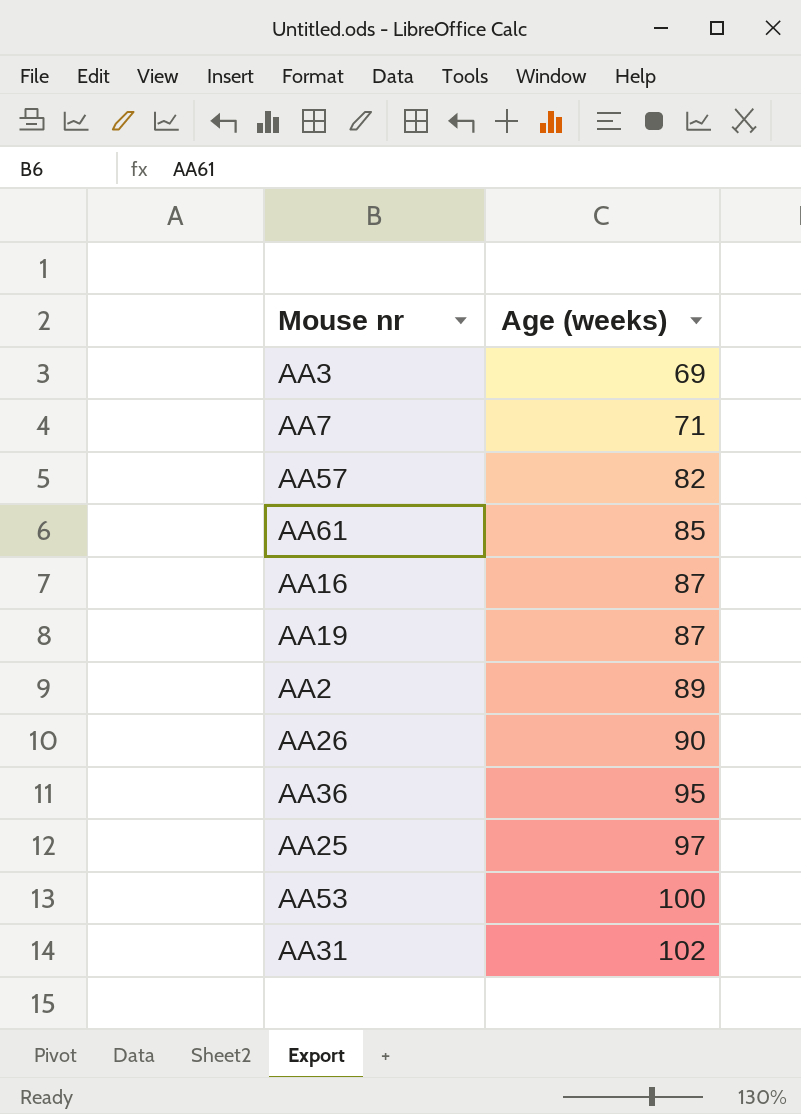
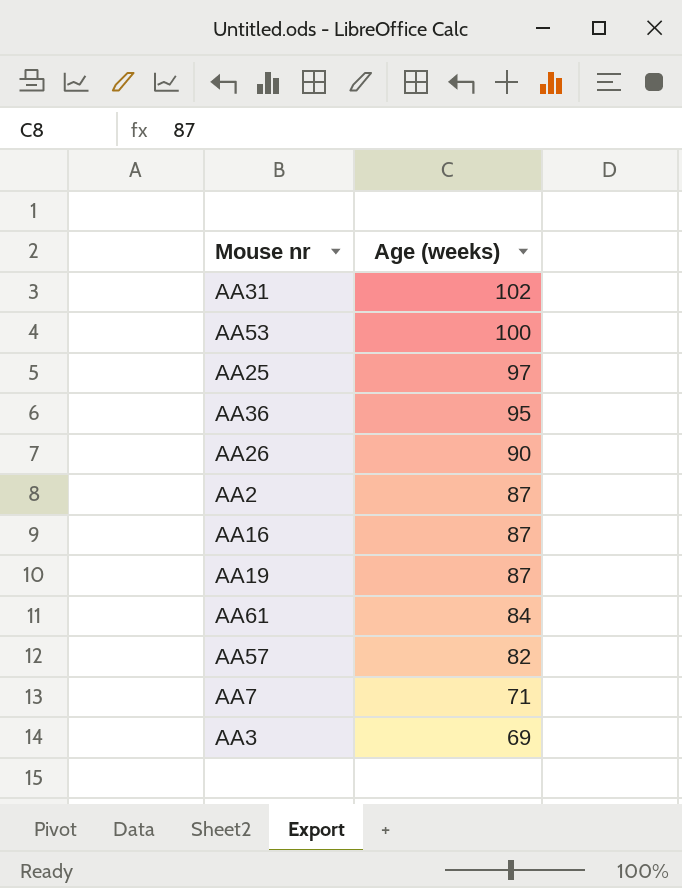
row order: Age (weeks) ascending -> Age (weeks) descending
AA2 | Age (weeks): 89 -> 87
AA61 | Age (weeks): 85 -> 84

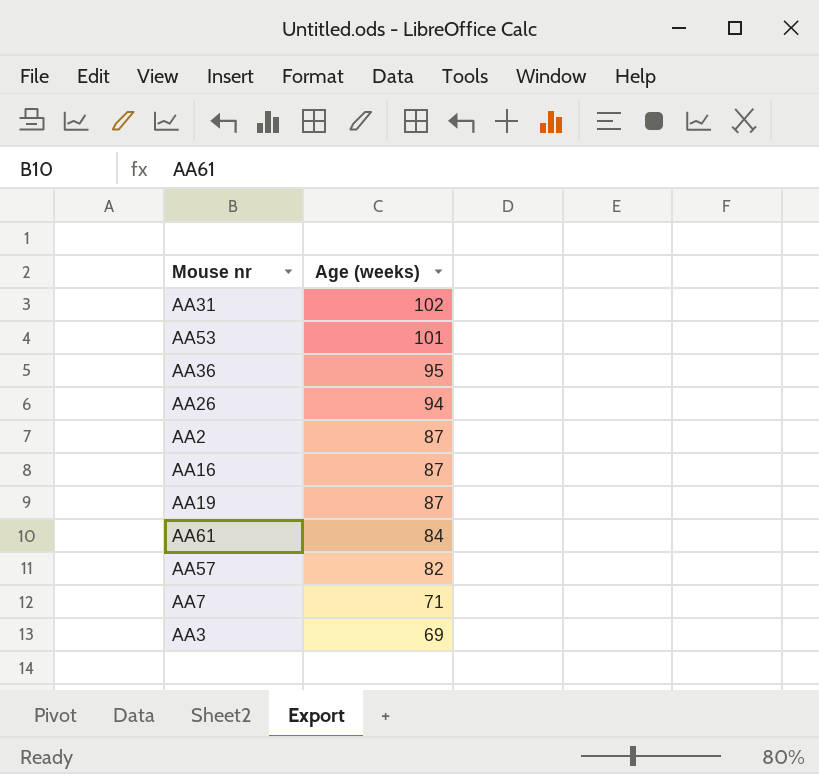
row AA25: 97 -> none
AA53 | Age (weeks): 100 -> 101
AA26 | Age (weeks): 90 -> 94

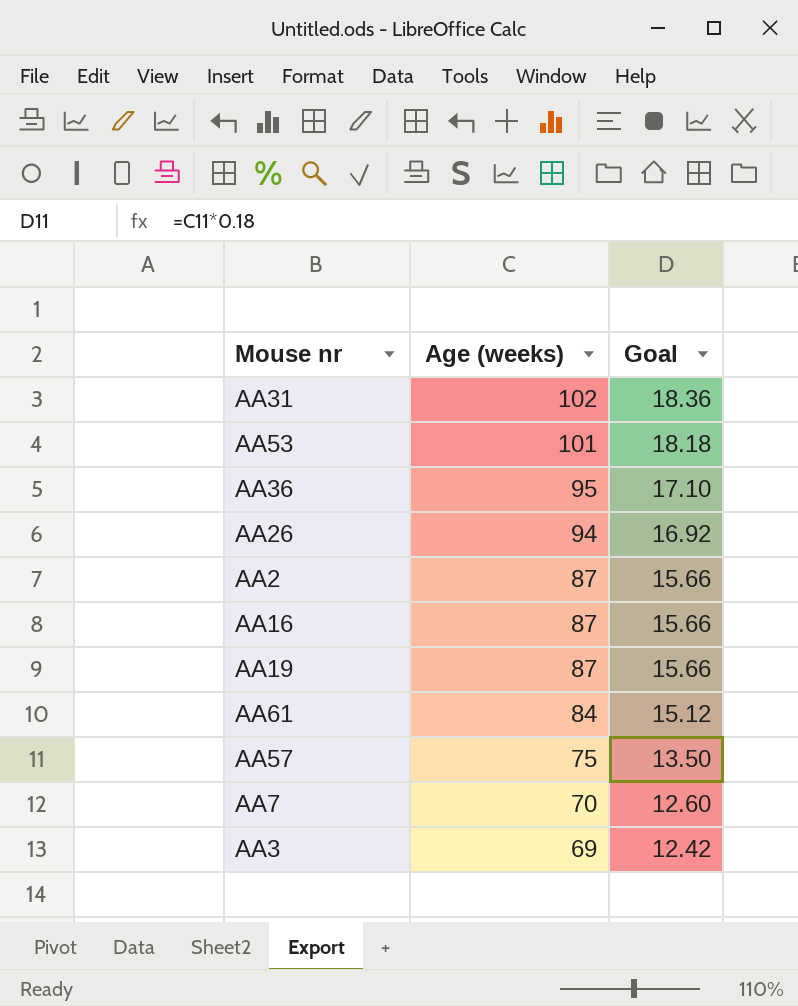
column Goal | formula: none -> [Age (weeks)] * 0.18
AA57 | Age (weeks): 82 -> 75
AA7 | Age (weeks): 71 -> 70

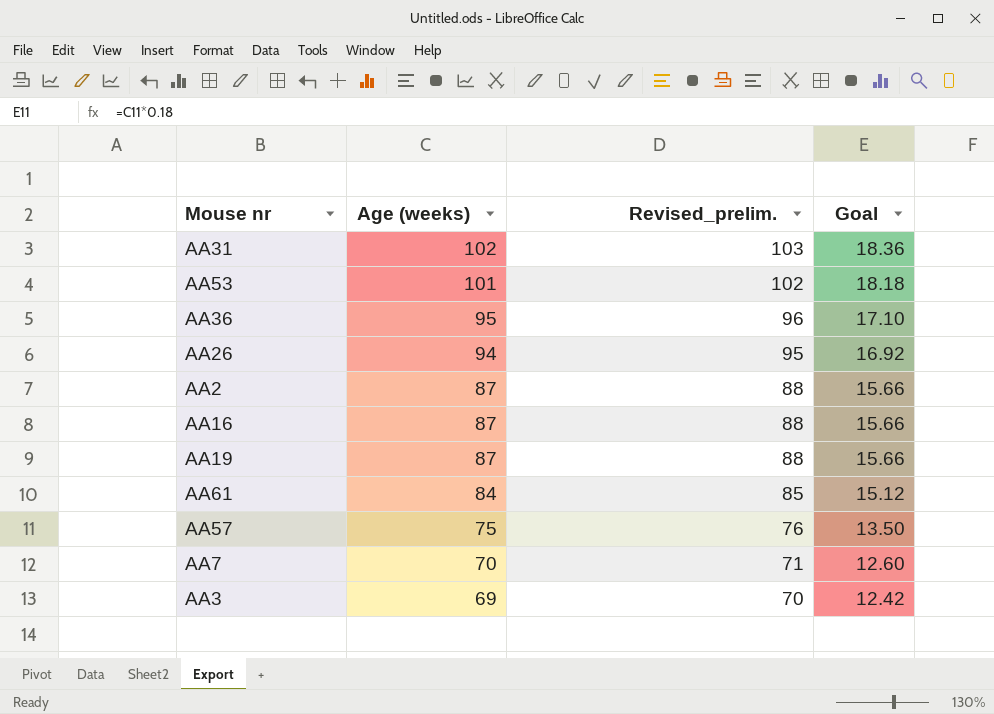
column Revised_prelim. | formula: none -> [Age (weeks)] + 1

